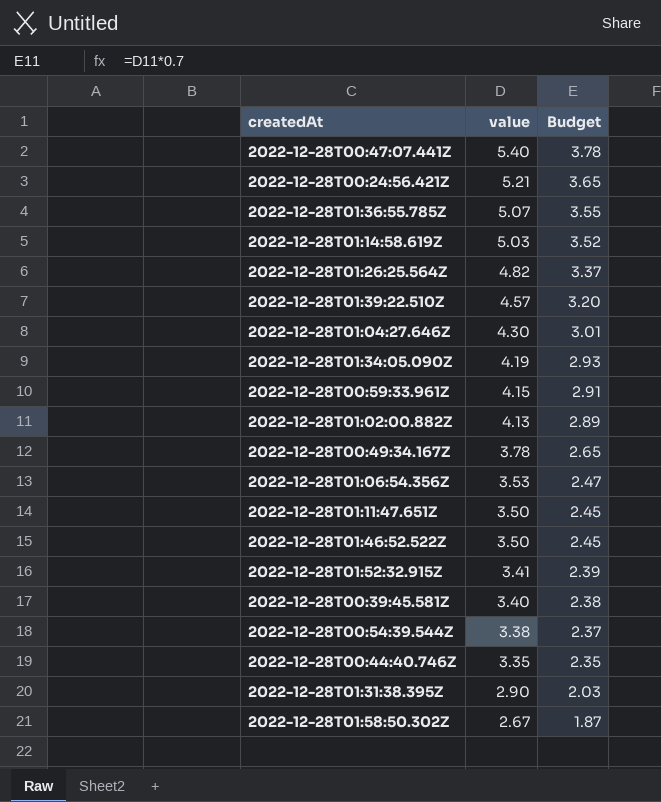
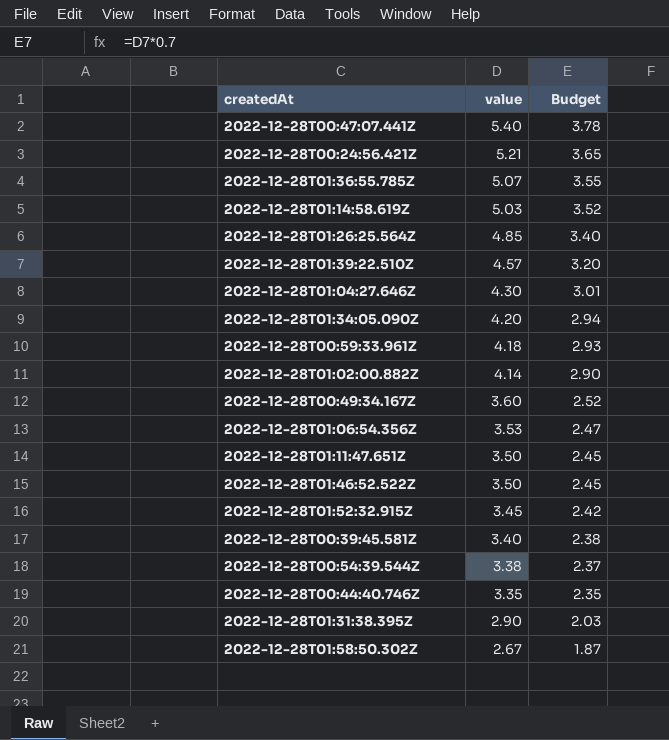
2022-12-28T01:26:25.564Z | value: 4.82 -> 4.85
2022-12-28T01:26:25.564Z | Budget: 3.37 -> 3.40
2022-12-28T01:34:05.090Z | value: 4.19 -> 4.20
2022-12-28T01:34:05.090Z | Budget: 2.93 -> 2.94
2022-12-28T00:59:33.961Z | value: 4.15 -> 4.18
2022-12-28T00:59:33.961Z | Budget: 2.91 -> 2.93
2022-12-28T01:02:00.882Z | value: 4.13 -> 4.14
2022-12-28T01:02:00.882Z | Budget: 2.89 -> 2.90
2022-12-28T00:49:34.167Z | value: 3.78 -> 3.60
2022-12-28T00:49:34.167Z | Budget: 2.65 -> 2.52
2022-12-28T01:52:32.915Z | value: 3.41 -> 3.45
2022-12-28T01:52:32.915Z | Budget: 2.39 -> 2.42

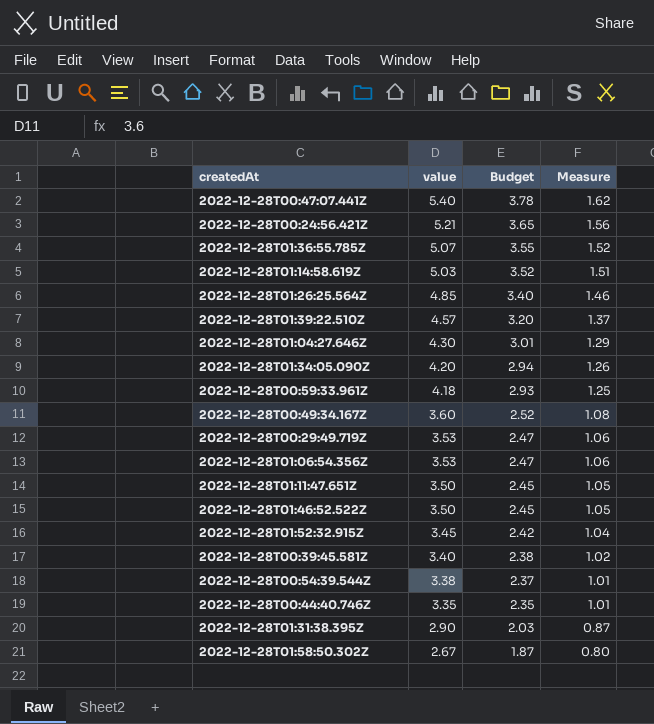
column Measure | formula: none -> [value] * 0.3
row 2022-12-28T01:02:00.882Z: 4.14 | 2.90 -> none
row 2022-12-28T00:29:49.719Z: none -> 3.53 | 2.47 | 1.06

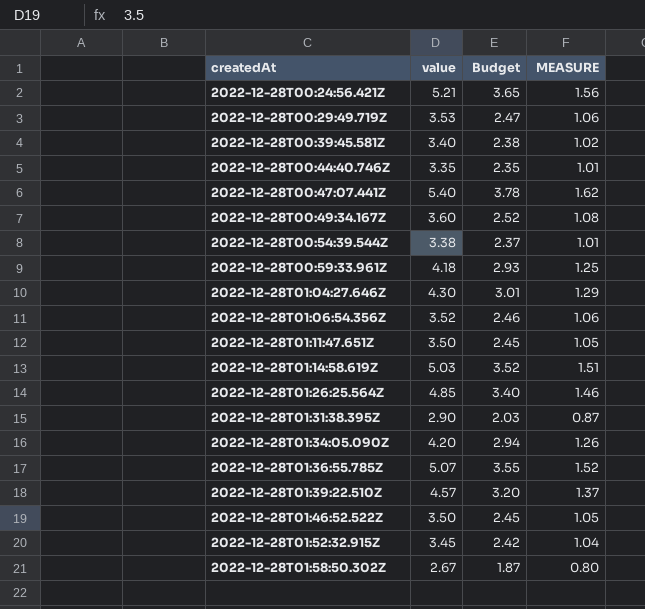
row order: value descending -> createdAt ascending
column name: Measure -> MEASURE
2022-12-28T01:06:54.356Z | value: 3.53 -> 3.52
2022-12-28T01:06:54.356Z | Budget: 2.47 -> 2.46

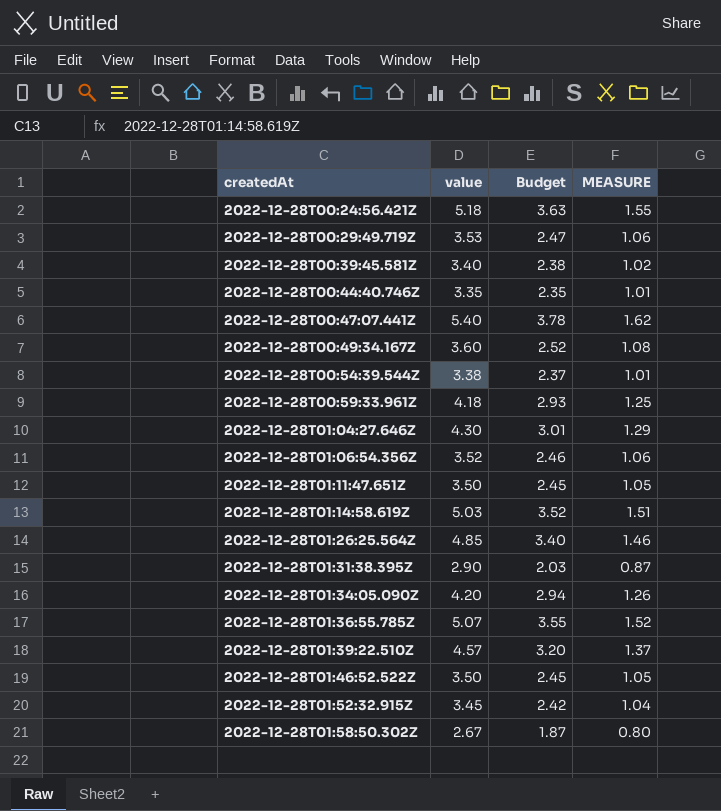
2022-12-28T00:24:56.421Z | value: 5.21 -> 5.18
2022-12-28T00:24:56.421Z | Budget: 3.65 -> 3.63
2022-12-28T00:24:56.421Z | MEASURE: 1.56 -> 1.55

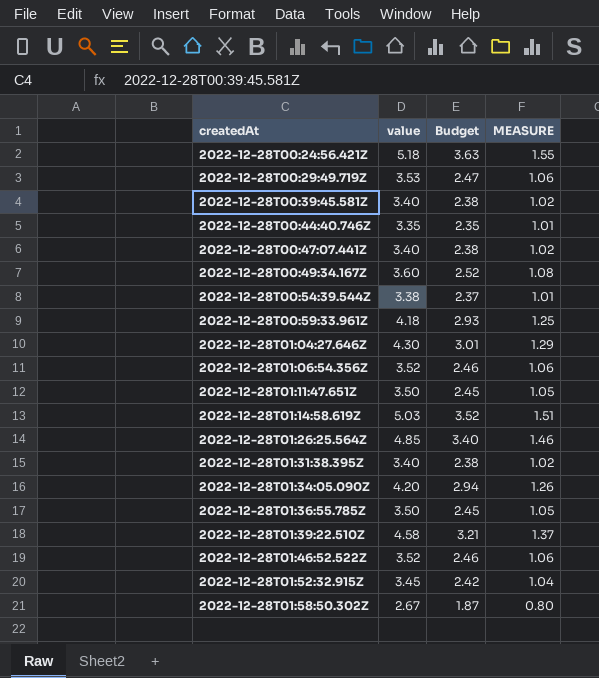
2022-12-28T00:47:07.441Z | value: 5.40 -> 3.40
2022-12-28T00:47:07.441Z | Budget: 3.78 -> 2.38
2022-12-28T00:47:07.441Z | MEASURE: 1.62 -> 1.02
2022-12-28T01:31:38.395Z | value: 2.90 -> 3.40
2022-12-28T01:31:38.395Z | Budget: 2.03 -> 2.38
2022-12-28T01:31:38.395Z | MEASURE: 0.87 -> 1.02
2022-12-28T01:36:55.785Z | value: 5.07 -> 3.50
2022-12-28T01:36:55.785Z | Budget: 3.55 -> 2.45
2022-12-28T01:36:55.785Z | MEASURE: 1.52 -> 1.05
2022-12-28T01:39:22.510Z | value: 4.57 -> 4.58
2022-12-28T01:39:22.510Z | Budget: 3.20 -> 3.21
2022-12-28T01:46:52.522Z | value: 3.50 -> 3.52
2022-12-28T01:46:52.522Z | Budget: 2.45 -> 2.46
2022-12-28T01:46:52.522Z | MEASURE: 1.05 -> 1.06

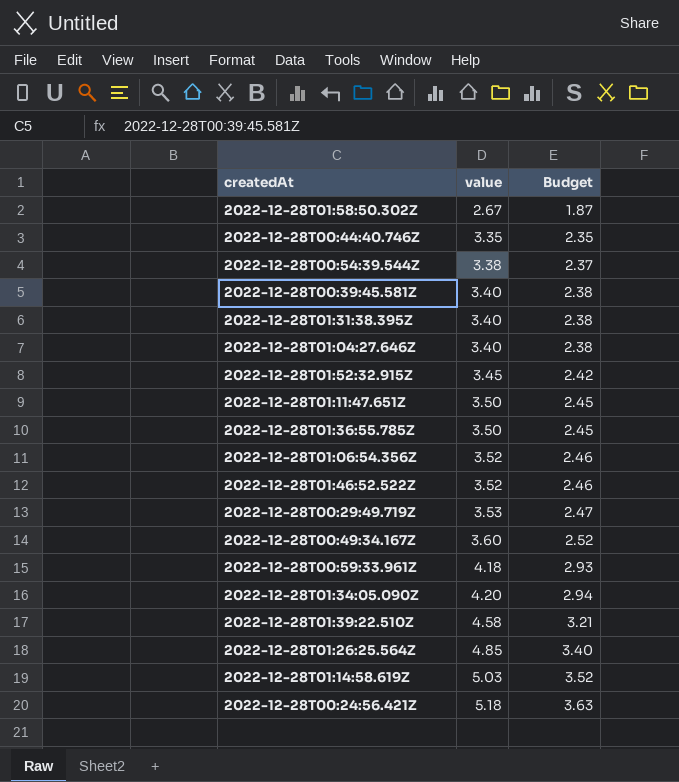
row order: createdAt ascending -> value ascending
column MEASURE | formula: [value] * 0.3 -> none
row 2022-12-28T00:47:07.441Z: 3.40 | 2.38 | 1.02 -> none
2022-12-28T01:04:27.646Z | value: 4.30 -> 3.40
2022-12-28T01:04:27.646Z | Budget: 3.01 -> 2.38

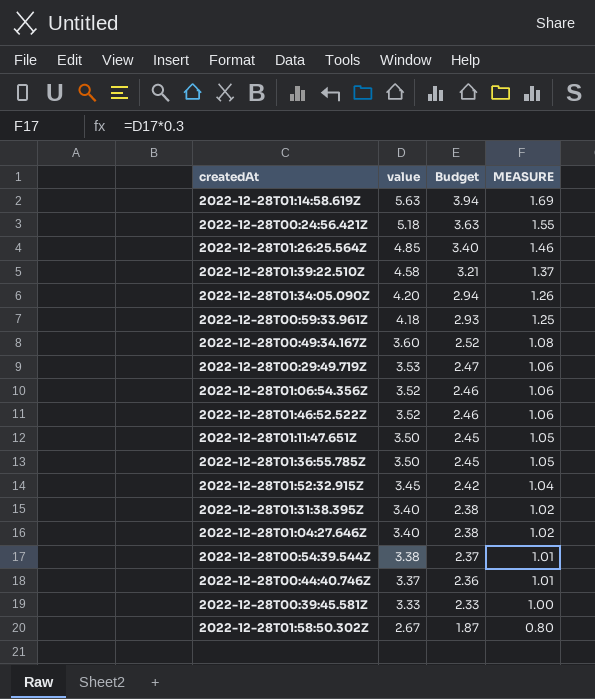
row order: value ascending -> value descending
column MEASURE | formula: none -> [value] * 0.3
2022-12-28T01:14:58.619Z | value: 5.03 -> 5.63
2022-12-28T01:14:58.619Z | Budget: 3.52 -> 3.94
2022-12-28T00:44:40.746Z | value: 3.35 -> 3.37
2022-12-28T00:44:40.746Z | Budget: 2.35 -> 2.36
2022-12-28T00:39:45.581Z | value: 3.40 -> 3.33
2022-12-28T00:39:45.581Z | Budget: 2.38 -> 2.33

